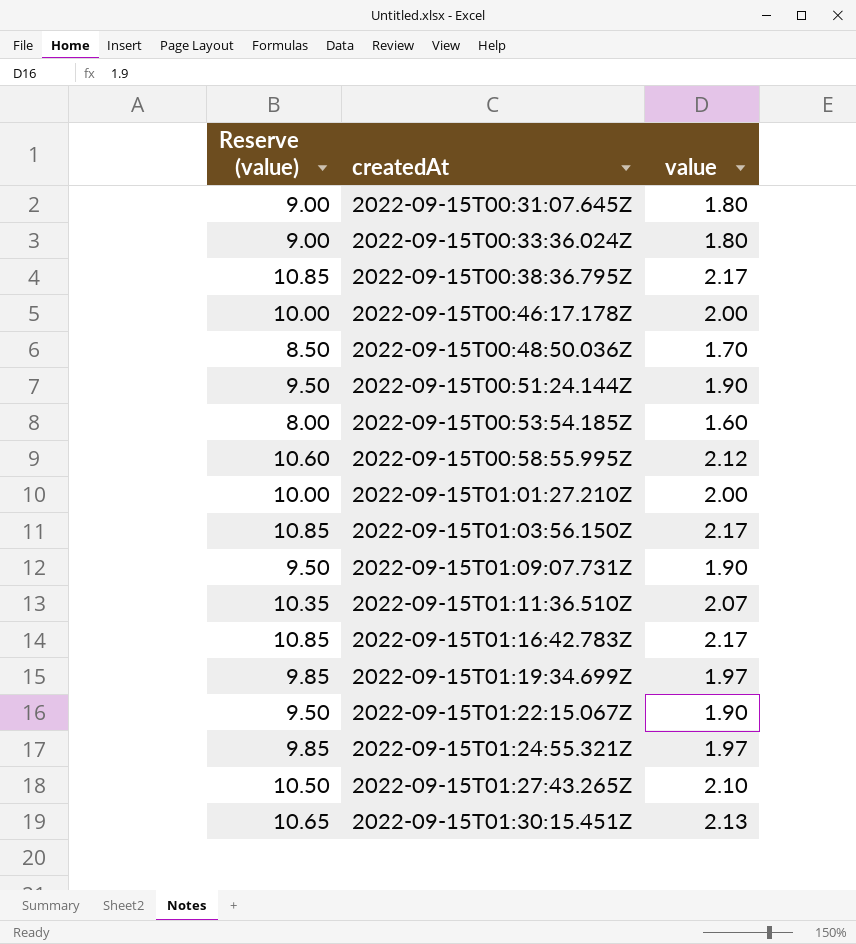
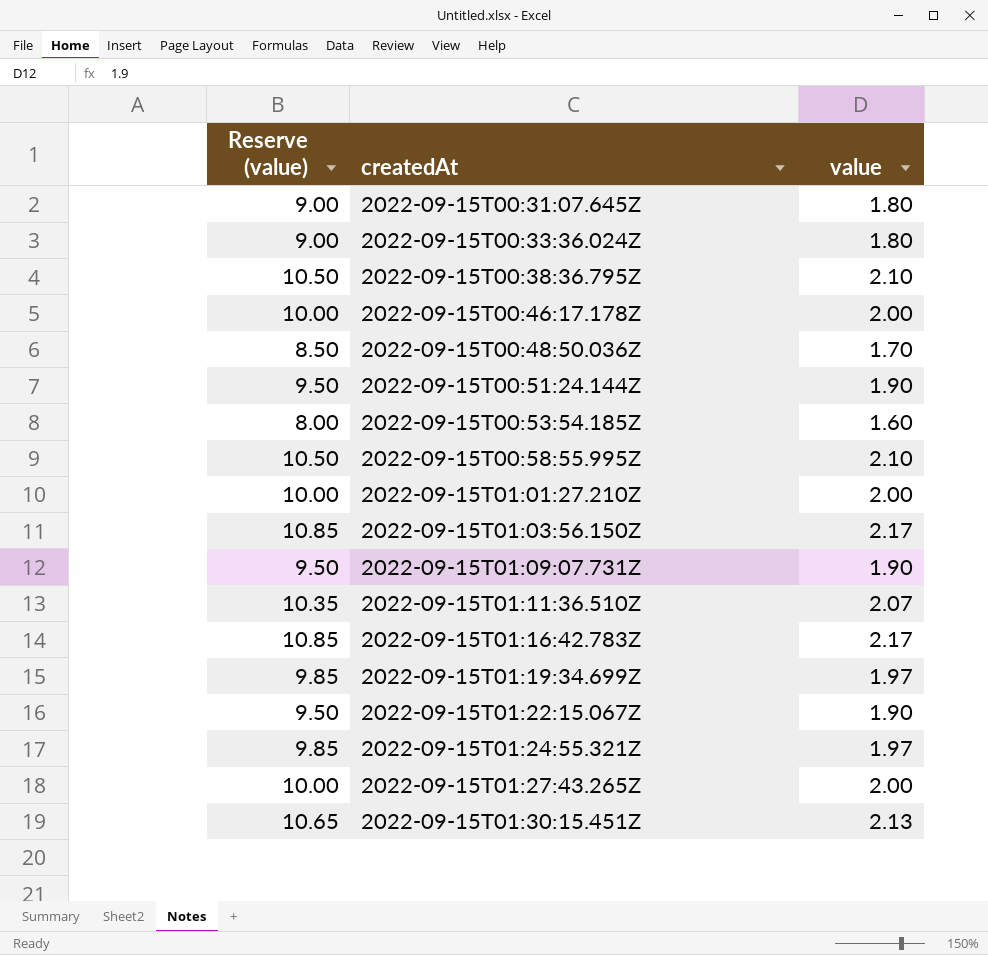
2022-09-15T00:38:36.795Z | Reserve (value): 10.85 -> 10.50
2022-09-15T00:38:36.795Z | value: 2.17 -> 2.10
2022-09-15T00:58:55.995Z | Reserve (value): 10.60 -> 10.50
2022-09-15T00:58:55.995Z | value: 2.12 -> 2.10
2022-09-15T01:27:43.265Z | Reserve (value): 10.50 -> 10.00
2022-09-15T01:27:43.265Z | value: 2.10 -> 2.00

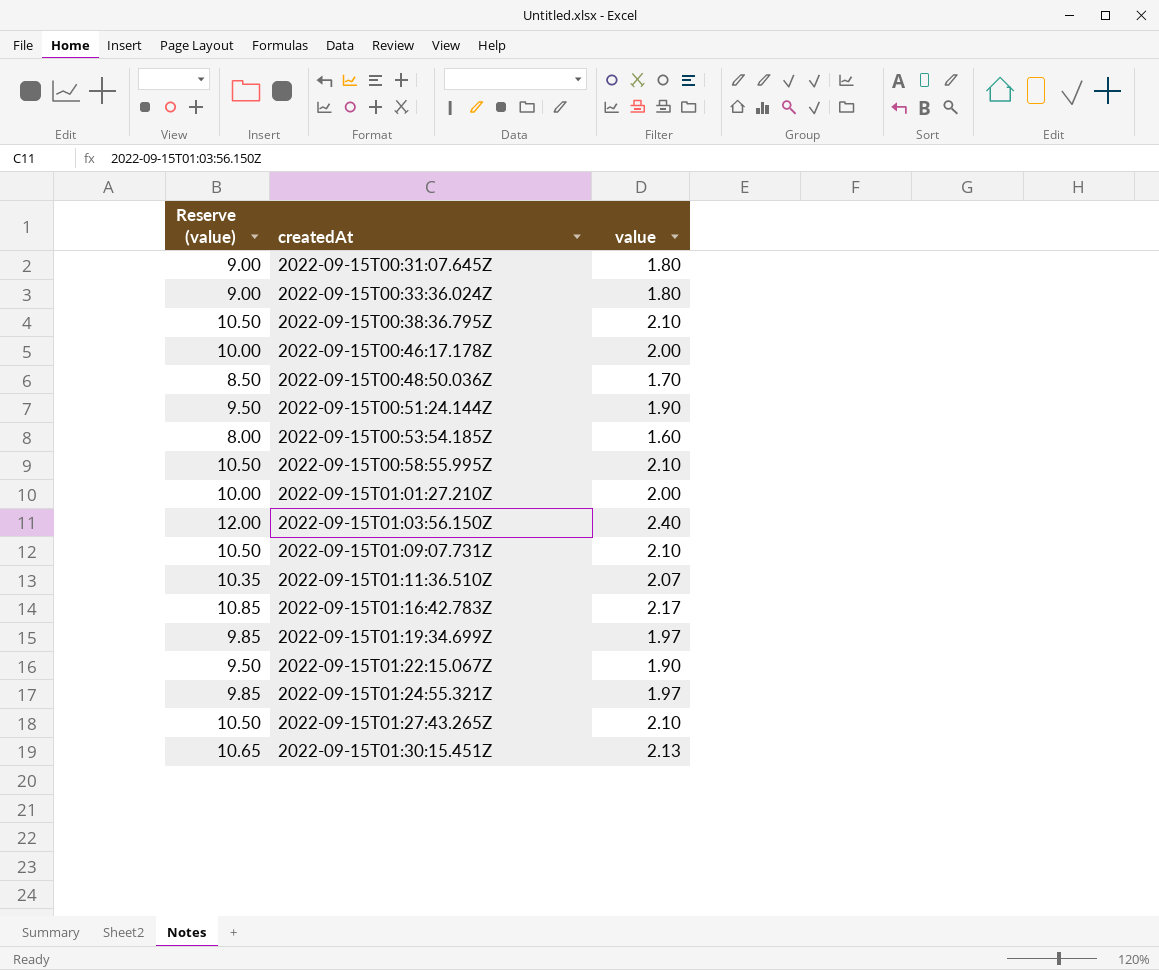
2022-09-15T01:03:56.150Z | Reserve (value): 10.85 -> 12.00
2022-09-15T01:03:56.150Z | value: 2.17 -> 2.40
2022-09-15T01:09:07.731Z | Reserve (value): 9.50 -> 10.50
2022-09-15T01:09:07.731Z | value: 1.90 -> 2.10
2022-09-15T01:27:43.265Z | Reserve (value): 10.00 -> 10.50
2022-09-15T01:27:43.265Z | value: 2.00 -> 2.10

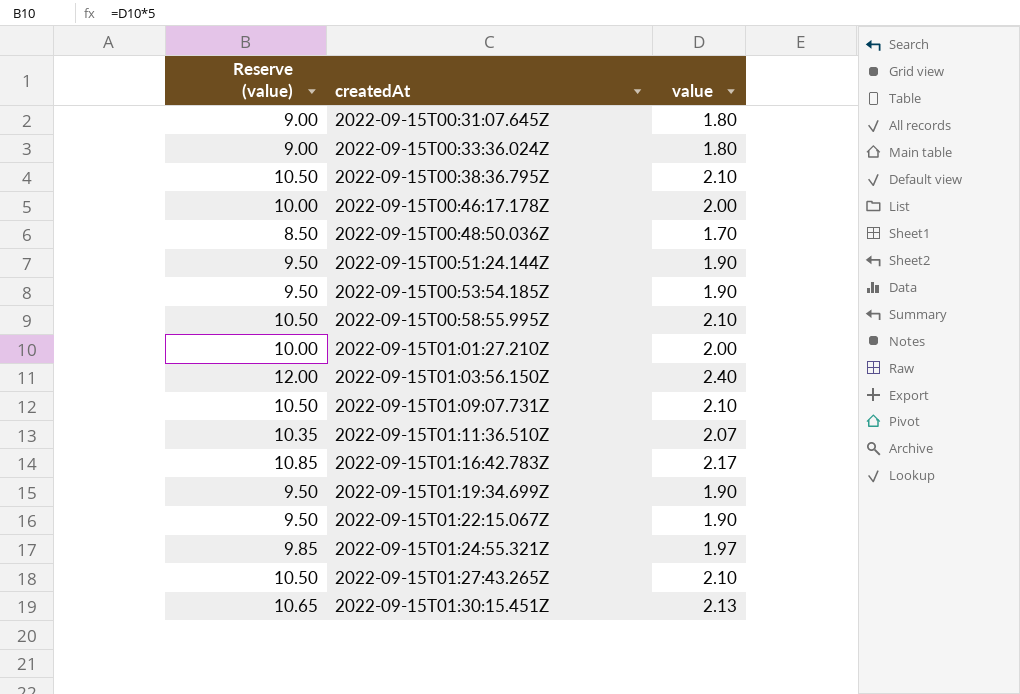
2022-09-15T00:53:54.185Z | Reserve (value): 8.00 -> 9.50
2022-09-15T00:53:54.185Z | value: 1.60 -> 1.90
2022-09-15T01:19:34.699Z | Reserve (value): 9.85 -> 9.50
2022-09-15T01:19:34.699Z | value: 1.97 -> 1.90

